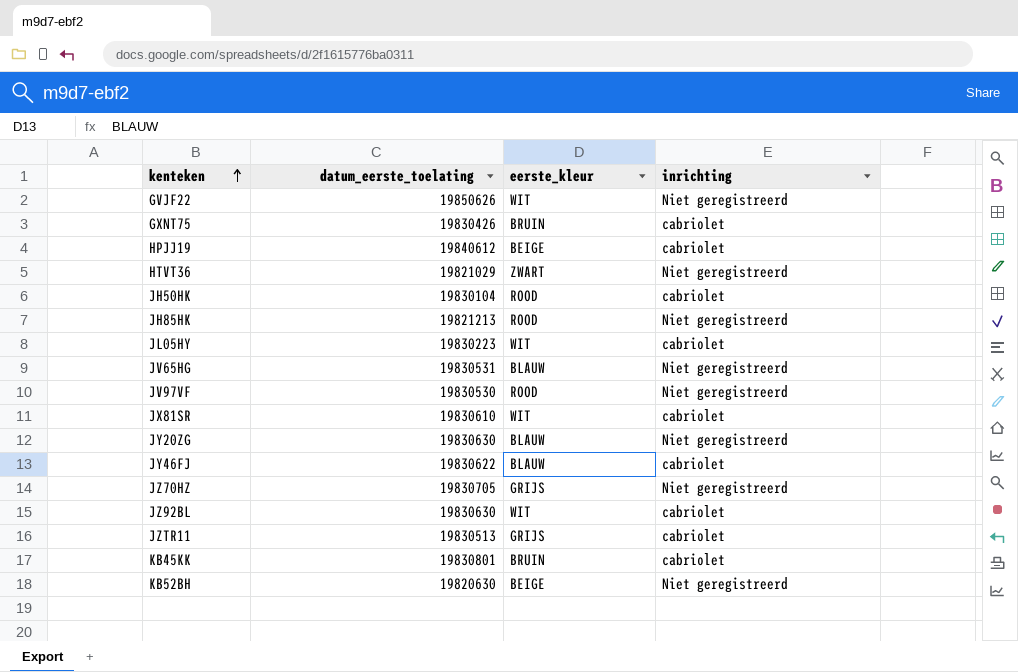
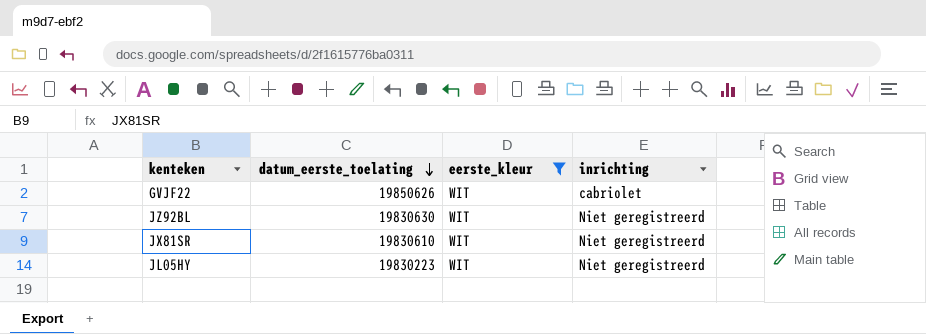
filter: none -> eerste_kleur = WIT
row order: kenteken ascending -> datum_eerste_toelating descending
GVJF22 | inrichting: Niet geregistreerd -> cabriolet
JZ92BL | inrichting: cabriolet -> Niet geregistreerd
JX81SR | inrichting: cabriolet -> Niet geregistreerd
JL05HY | inrichting: cabriolet -> Niet geregistreerd

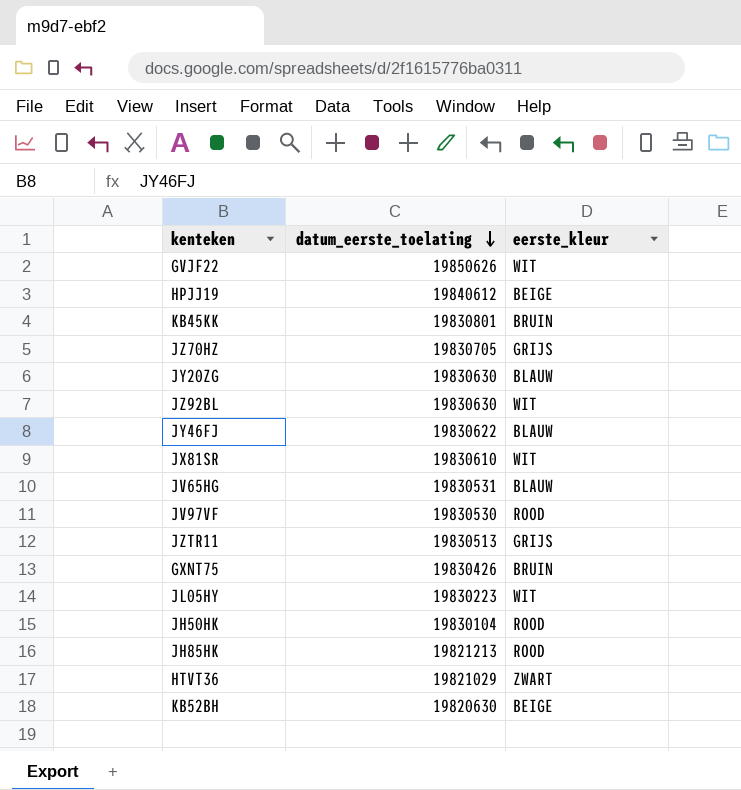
filter: eerste_kleur = WIT -> none
column inrichting | position: 4 -> none

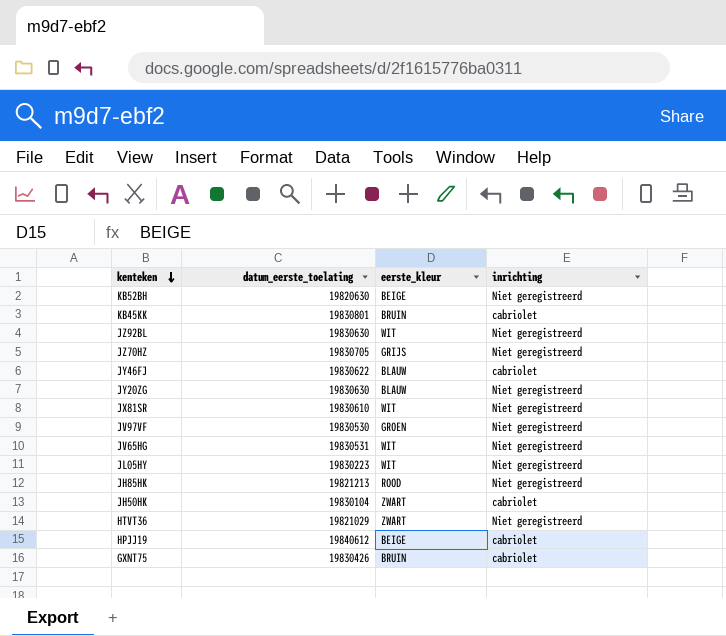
row order: datum_eerste_toelating descending -> kenteken descending
column inrichting | position: none -> 4
row GVJF22: 19850626 | WIT -> none
row JZTR11: 19830513 | GRIJS -> none
JV97VF | eerste_kleur: ROOD -> GROEN
JV65HG | eerste_kleur: BLAUW -> WIT
JH50HK | eerste_kleur: ROOD -> ZWART

